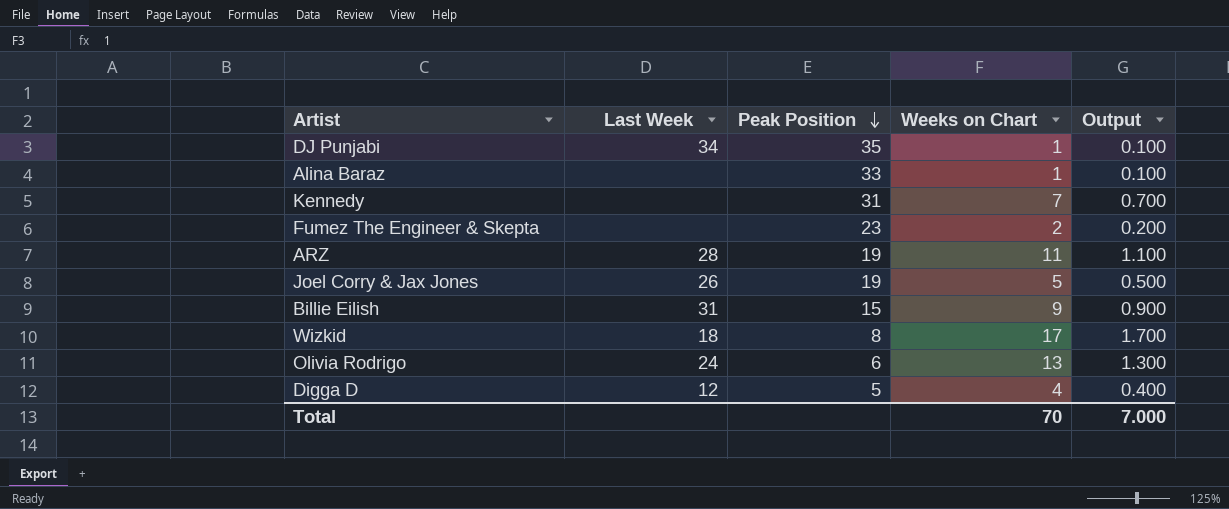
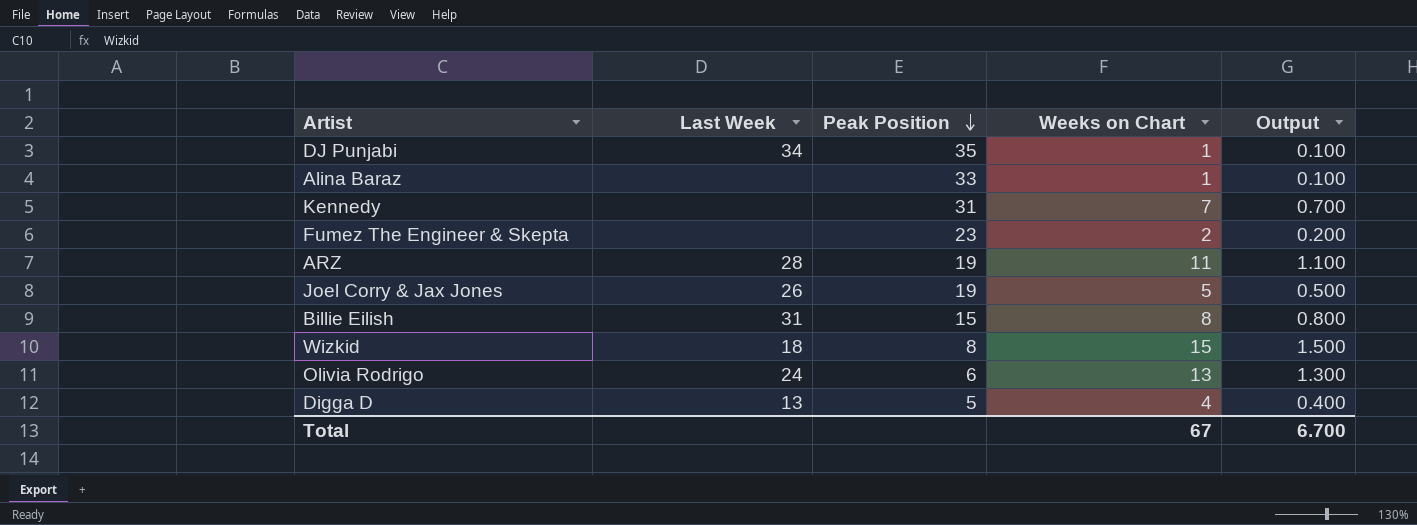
Billie Eilish | Weeks on Chart: 9 -> 8
Billie Eilish | Output: 0.900 -> 0.800
Wizkid | Weeks on Chart: 17 -> 15
Wizkid | Output: 1.700 -> 1.500
Digga D | Last Week: 12 -> 13
Total | Weeks on Chart: 70 -> 67
Total | Output: 7.000 -> 6.700

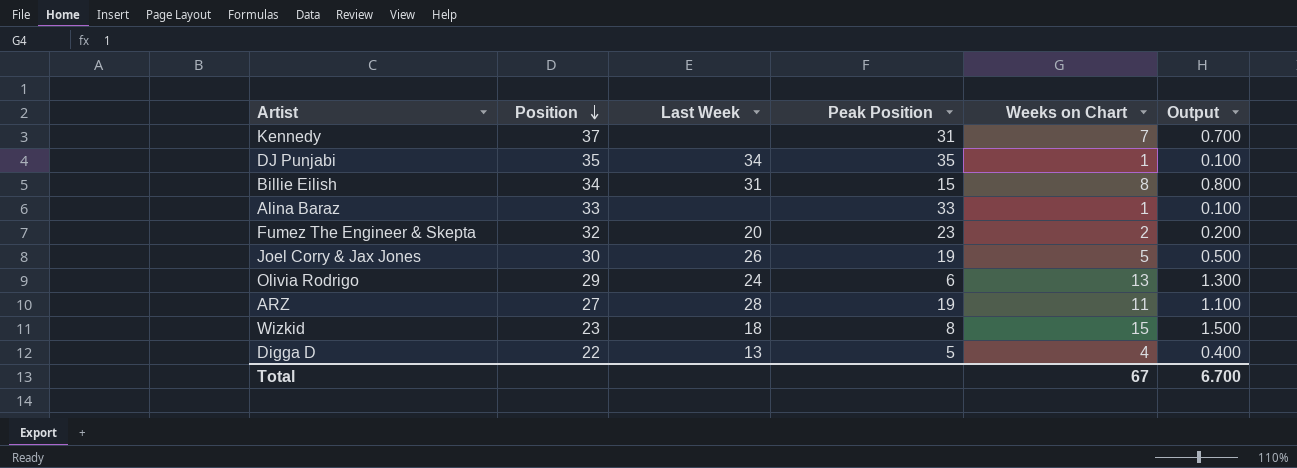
row order: Peak Position descending -> Position descending
column Position | position: none -> 2
Fumez The Engineer & Skepta | Last Week: none -> 20

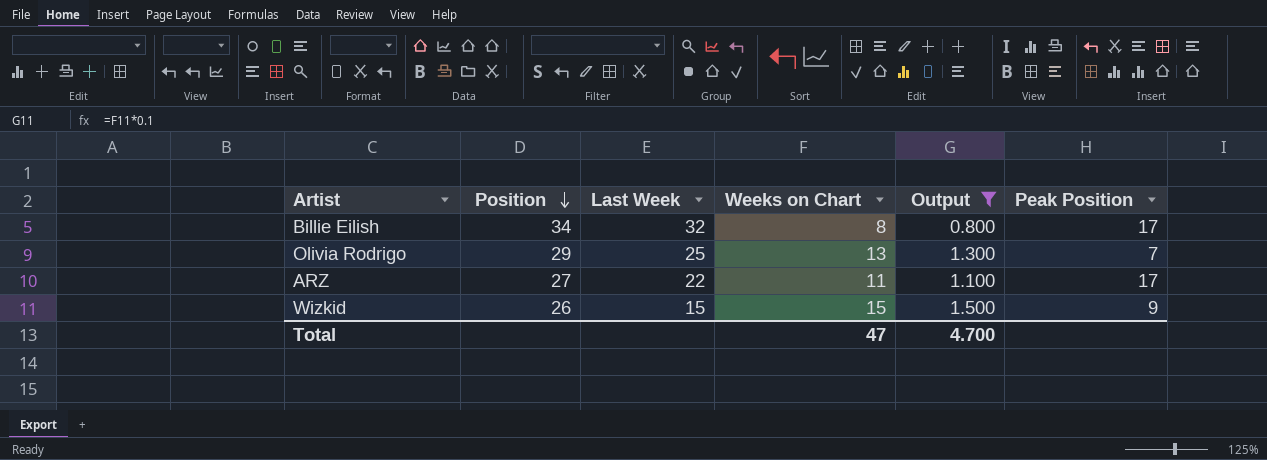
filter: none -> Output >= 0.800
column Peak Position | position: 4 -> 6
Billie Eilish | Last Week: 31 -> 32
Billie Eilish | Peak Position: 15 -> 17
Olivia Rodrigo | Last Week: 24 -> 25
Olivia Rodrigo | Peak Position: 6 -> 7
ARZ | Last Week: 28 -> 22
ARZ | Peak Position: 19 -> 17
Wizkid | Position: 23 -> 26
Wizkid | Last Week: 18 -> 15
Wizkid | Peak Position: 8 -> 9
Total | Weeks on Chart: 67 -> 47
Total | Output: 6.700 -> 4.700

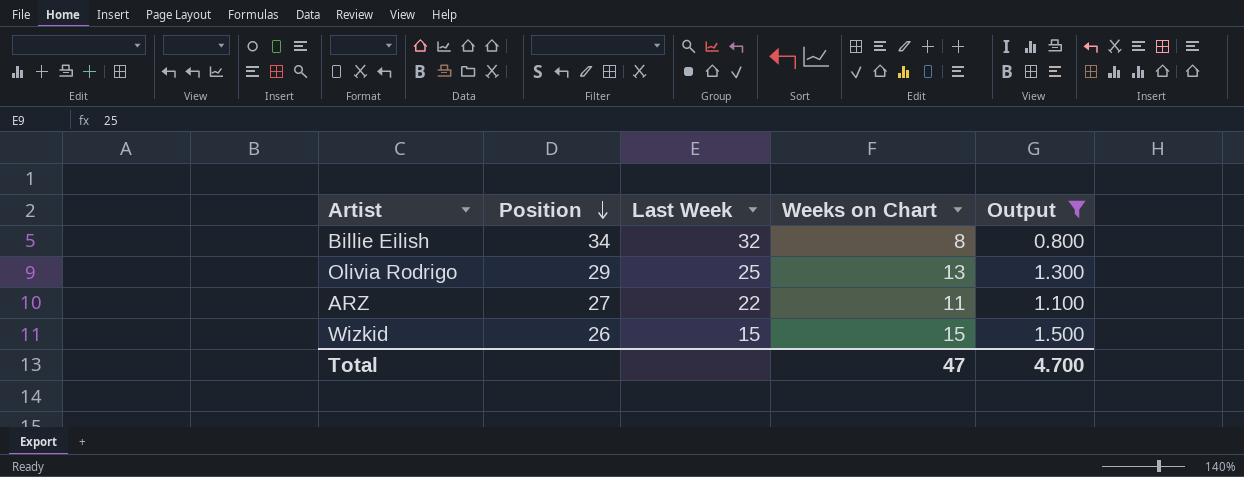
column Peak Position | position: 6 -> none

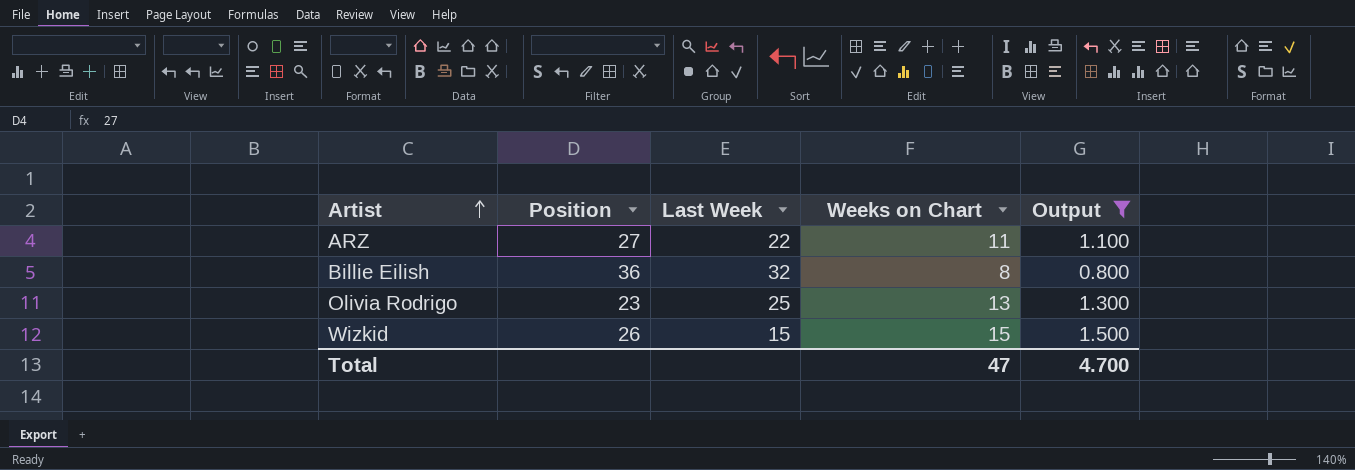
row order: Position descending -> Artist ascending
Billie Eilish | Position: 34 -> 36
Olivia Rodrigo | Position: 29 -> 23

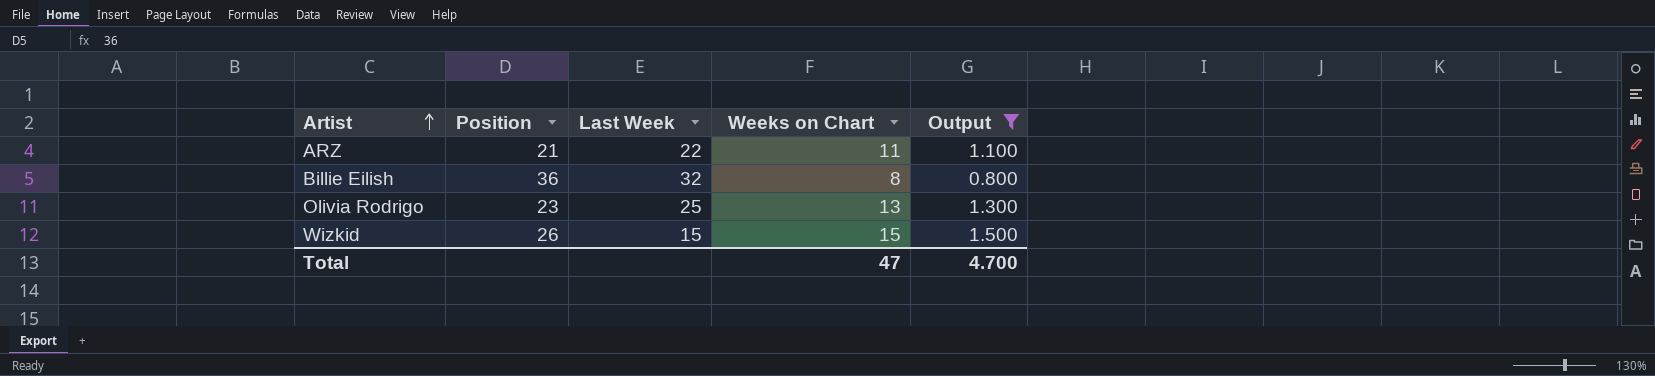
ARZ | Position: 27 -> 21

